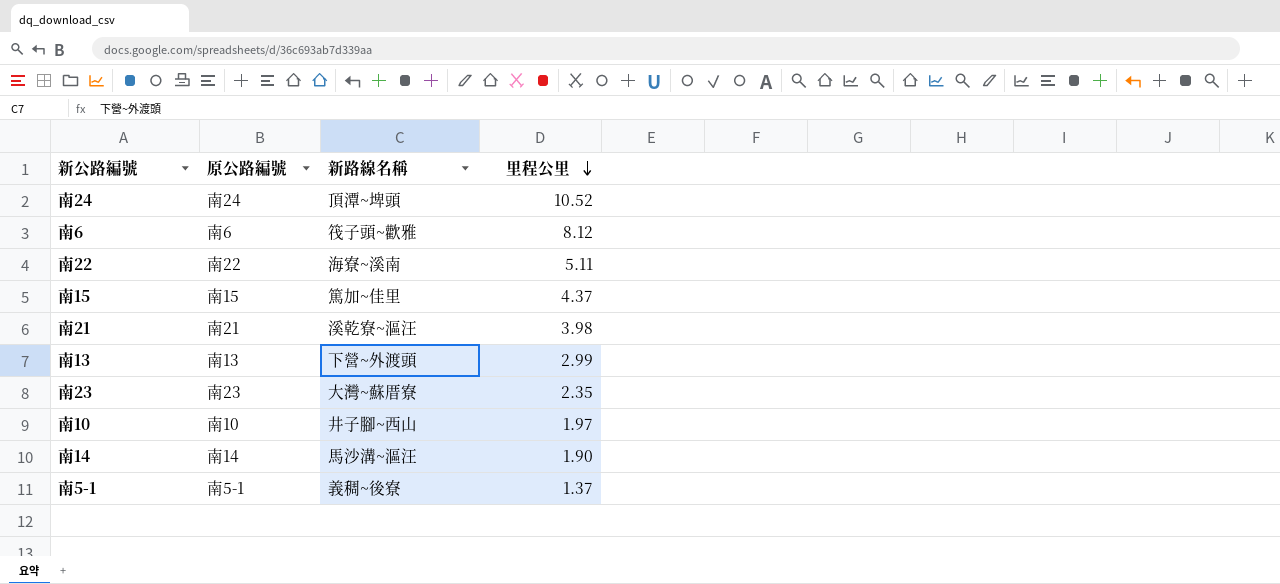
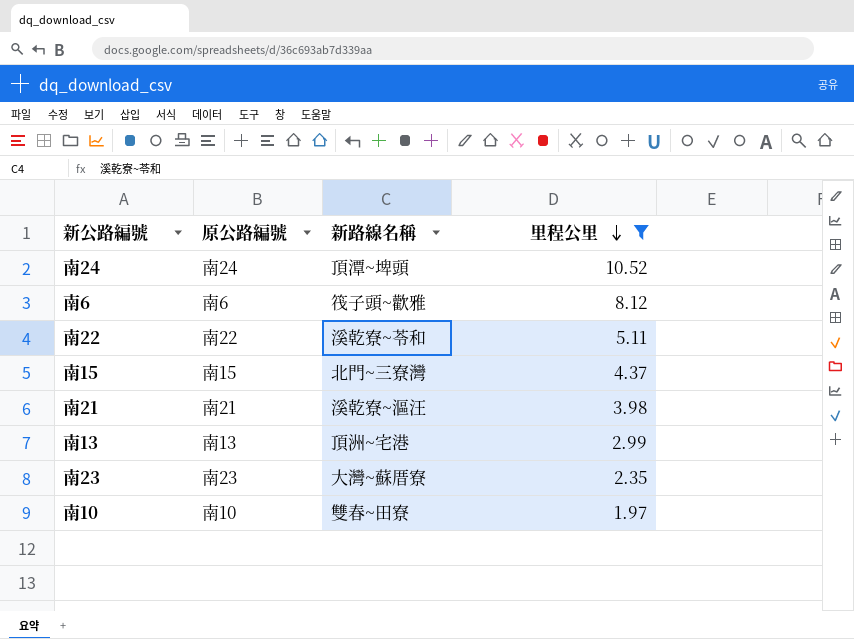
filter: none -> 里程公里 >= 1.97
南22 | 新路線名稱: 海寮~溪南 -> 溪乾寮~苓和
南15 | 新路線名稱: 篤加~佳里 -> 北門~三寮灣
南13 | 新路線名稱: 下營~外渡頭 -> 頂洲~宅港
南10 | 新路線名稱: 井子腳~西山 -> 雙春~田寮

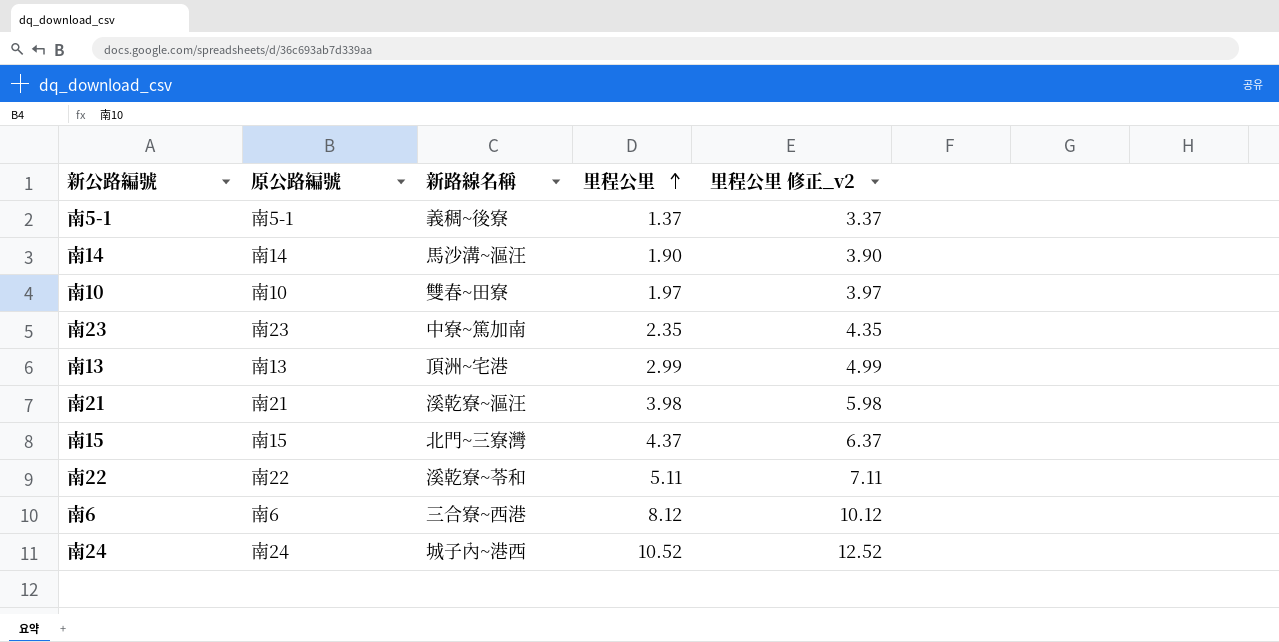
filter: 里程公里 >= 1.97 -> none
row order: 里程公里 descending -> 里程公里 ascending
column 里程公里 修正_v2 | formula: none -> [里程公里] + 2
南23 | 新路線名稱: 大灣~蘇厝寮 -> 中寮~篤加南
南6 | 新路線名稱: 筏子頭~歡雅 -> 三合寮~西港
南24 | 新路線名稱: 頂潭~埤頭 -> 城子內~港西

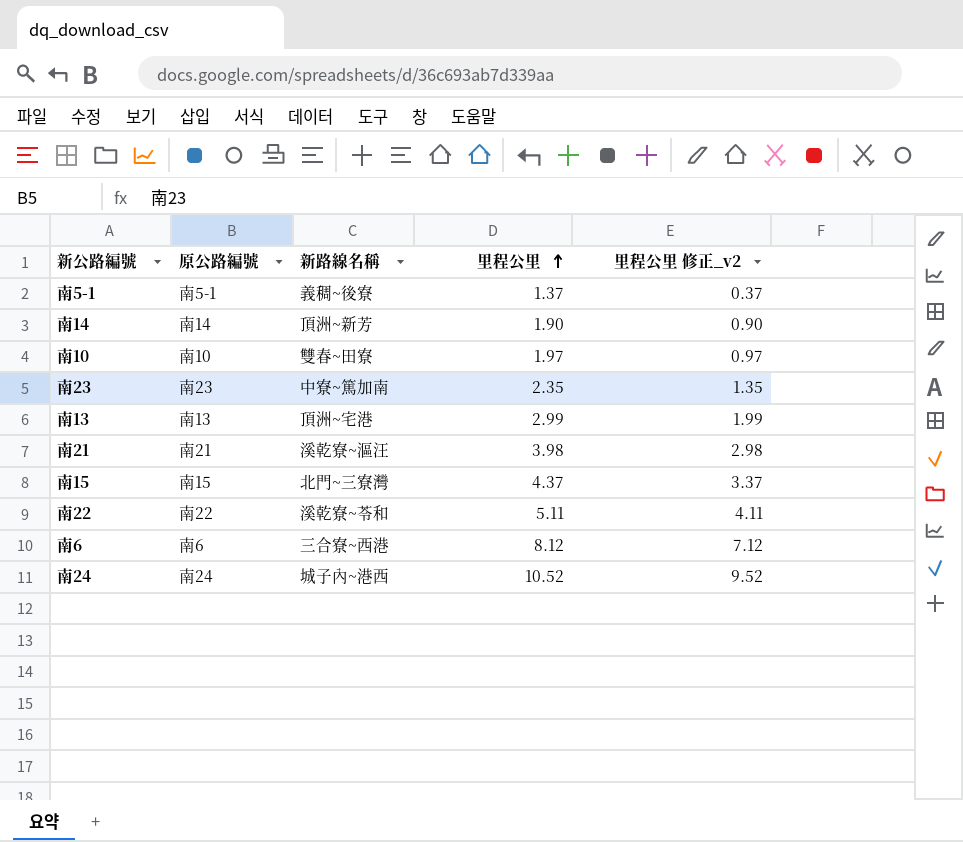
column 里程公里 修正_v2 | formula: [里程公里] + 2 -> [里程公里] - 1
南14 | 新路線名稱: 馬沙溝~漚汪 -> 頂洲~新芳

